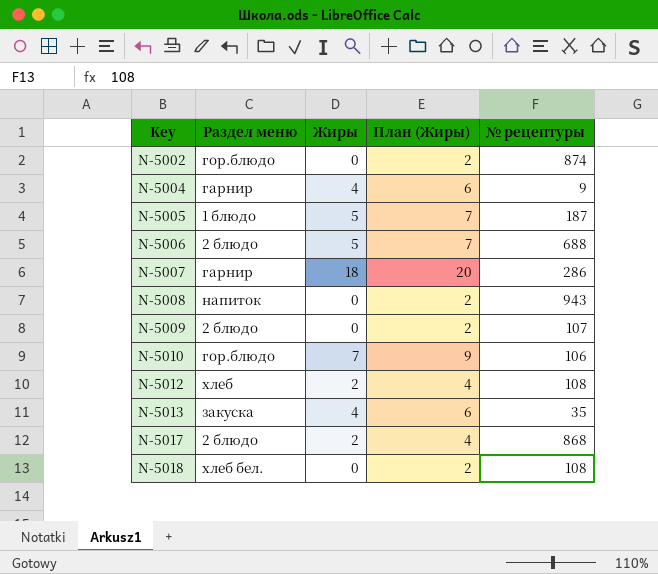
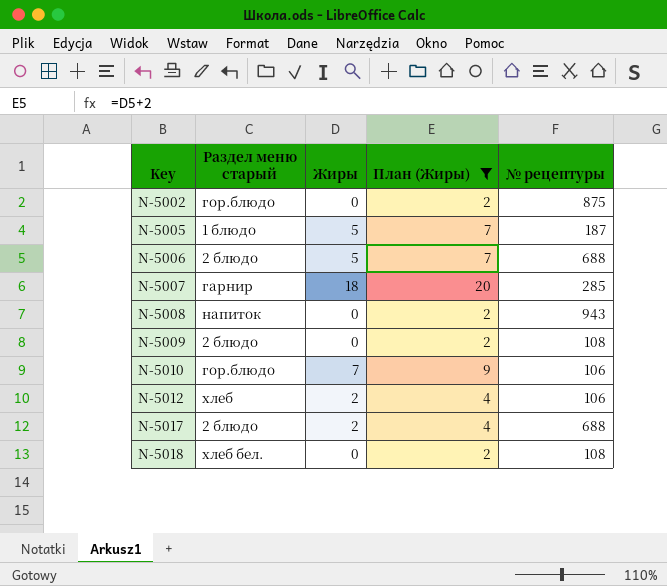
filter: none -> План (Жиры) != 6
column name: Раздел меню -> Раздел меню старый
N-5002 | № рецептуры: 874 -> 875
N-5007 | № рецептуры: 286 -> 285
N-5009 | № рецептуры: 107 -> 108
N-5012 | № рецептуры: 108 -> 106
N-5017 | № рецептуры: 868 -> 688

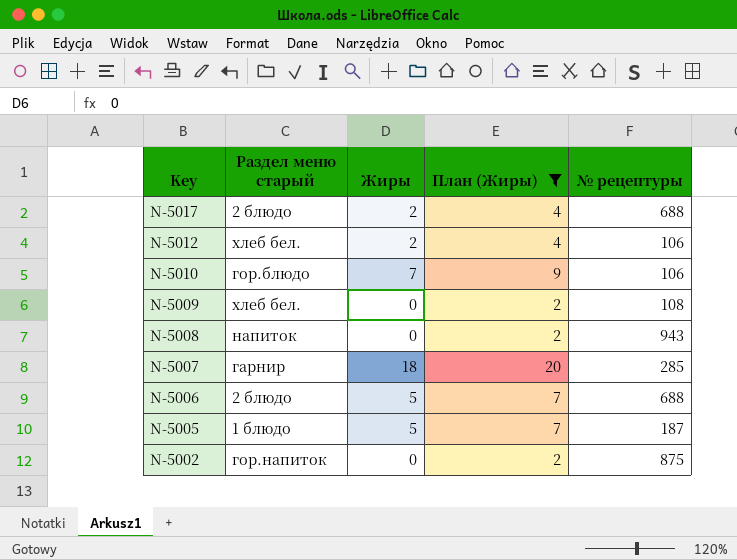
row order: Key ascending -> Key descending
row N-5018: хлеб бел. | 0 | 2 | 108 -> none
N-5012 | Раздел меню старый: хлеб -> хлеб бел.
N-5009 | Раздел меню старый: 2 блюдо -> хлеб бел.
N-5002 | Раздел меню старый: гор.блюдо -> гор.напиток

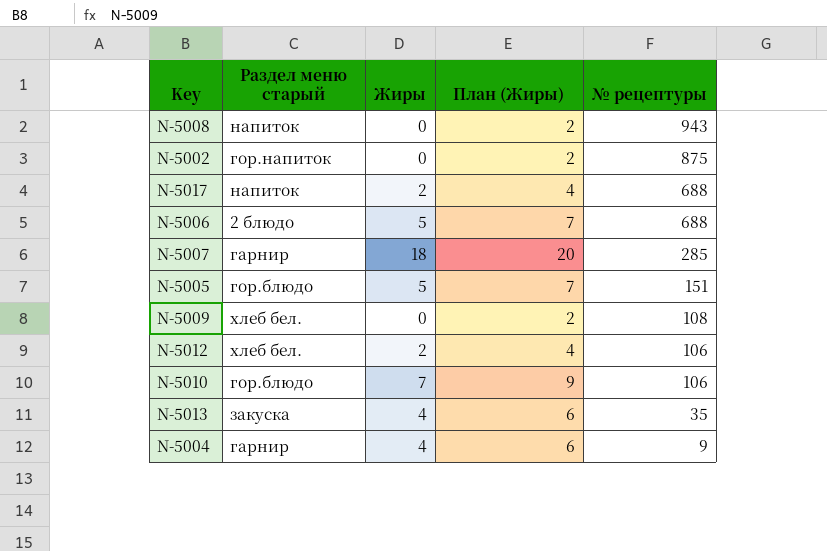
filter: План (Жиры) != 6 -> none
row order: Key descending -> № рецептуры descending
N-5017 | Раздел меню старый: 2 блюдо -> напиток
N-5005 | Раздел меню старый: 1 блюдо -> гор.блюдо
N-5005 | № рецептуры: 187 -> 151

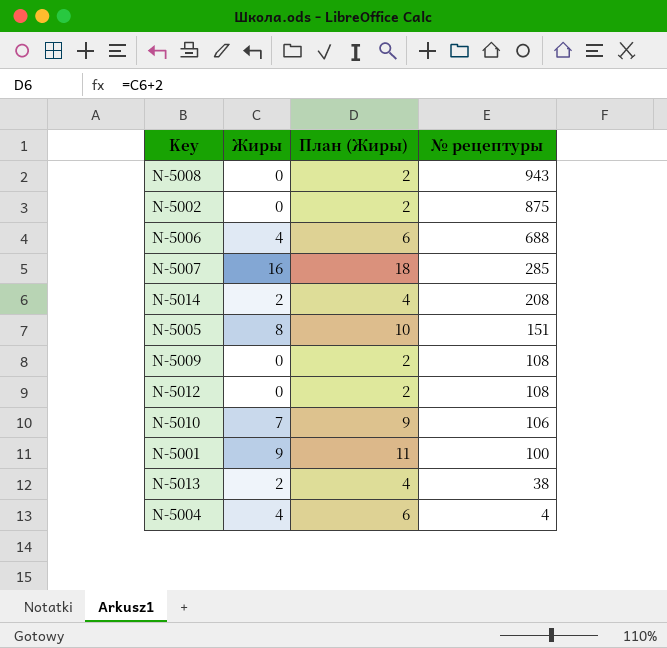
column Раздел меню старый | position: 2 -> none
row N-5017: напиток | 2 | 4 | 688 -> none
N-5006 | Жиры: 5 -> 4
N-5006 | План (Жиры): 7 -> 6
N-5007 | Жиры: 18 -> 16
N-5007 | План (Жиры): 20 -> 18
row N-5014: none -> 2 | 4 | 208
N-5005 | Жиры: 5 -> 8
N-5005 | План (Жиры): 7 -> 10
N-5012 | Жиры: 2 -> 0
N-5012 | План (Жиры): 4 -> 2
N-5012 | № рецептуры: 106 -> 108
row N-5001: none -> 9 | 11 | 100
N-5013 | Жиры: 4 -> 2
N-5013 | План (Жиры): 6 -> 4
N-5013 | № рецептуры: 35 -> 38
N-5004 | № рецептуры: 9 -> 4

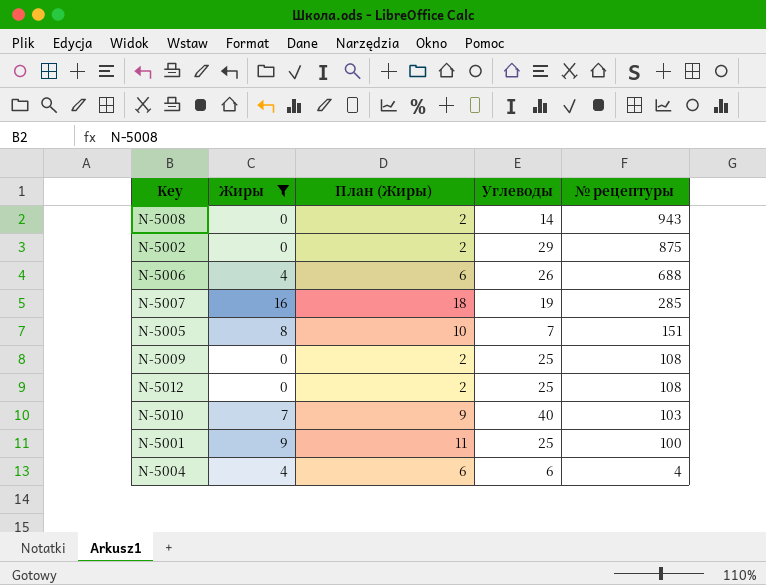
filter: none -> Жиры != 2
column Углеводы | position: none -> 4
N-5010 | № рецептуры: 106 -> 103

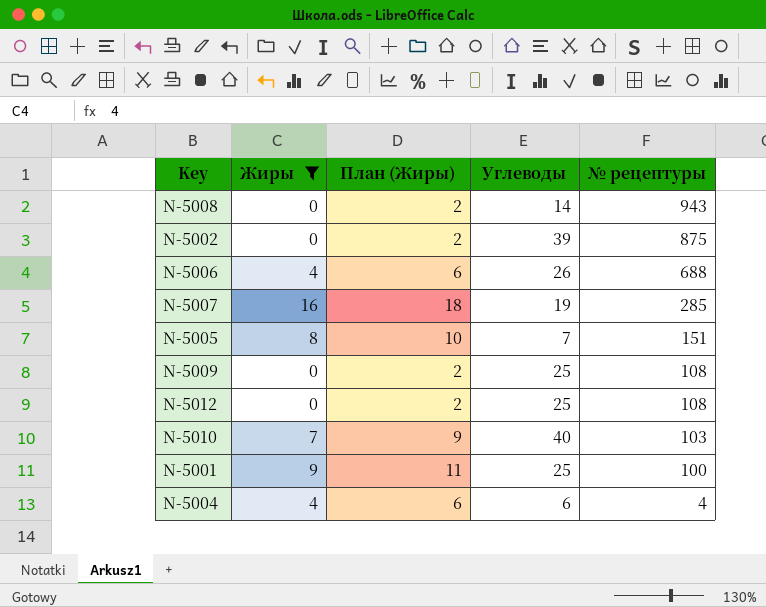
N-5002 | Углеводы: 29 -> 39

